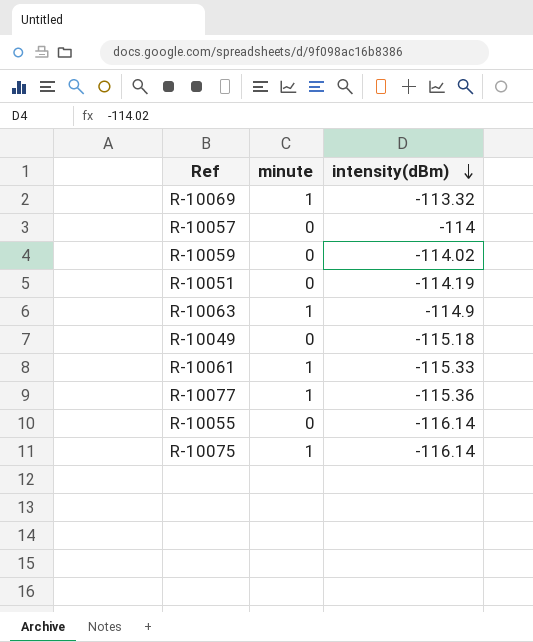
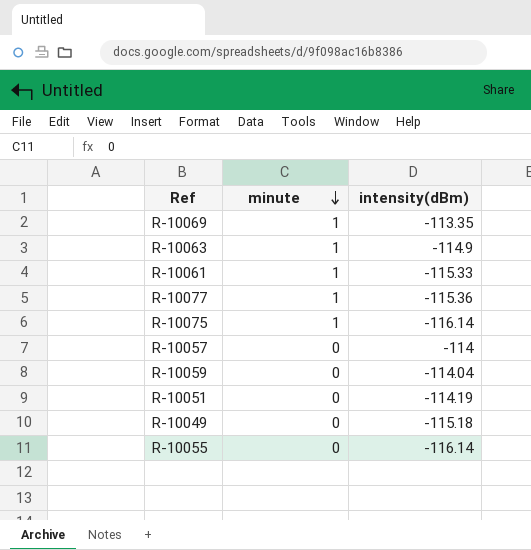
row order: intensity(dBm) descending -> minute descending
R-10069 | intensity(dBm): -113.32 -> -113.35
R-10059 | intensity(dBm): -114.02 -> -114.04

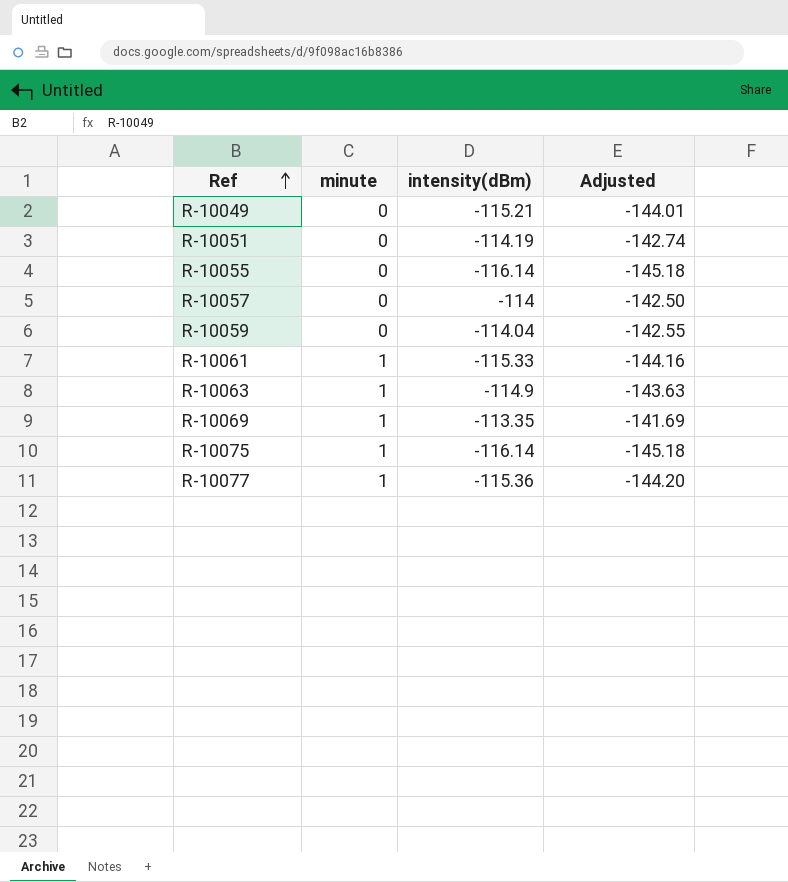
row order: minute descending -> Ref ascending
column Adjusted | formula: none -> [intensity(dBm)] * 1.25
R-10049 | intensity(dBm): -115.18 -> -115.21

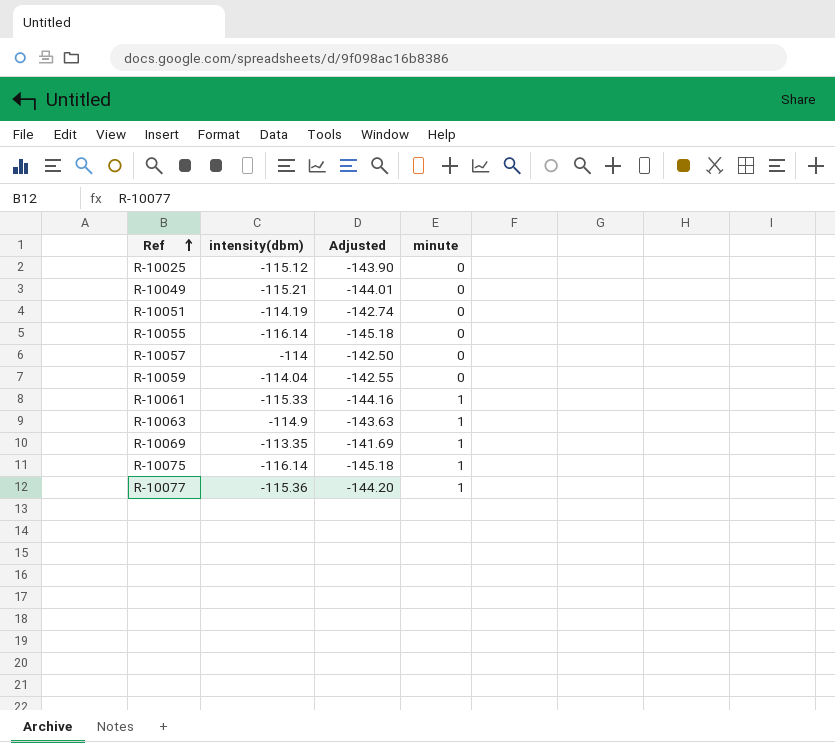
column name: intensity(dBm) -> intensity(dbm)
column minute | position: 2 -> 4
row R-10025: none -> -115.12 | -143.90 | 0

